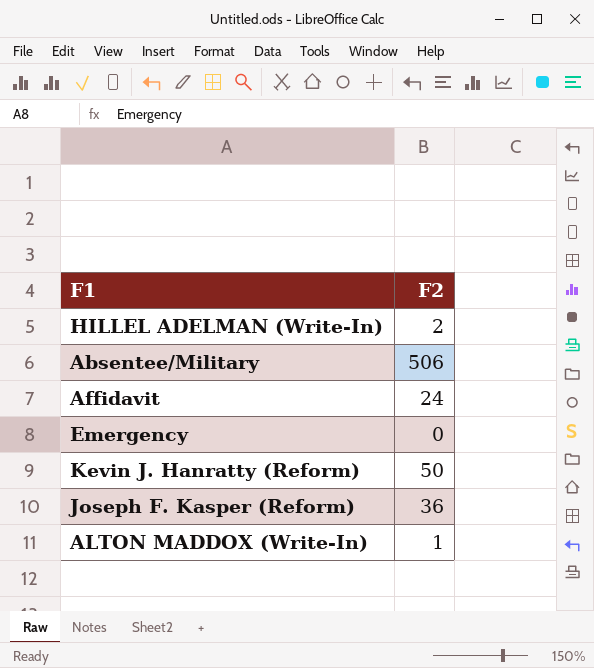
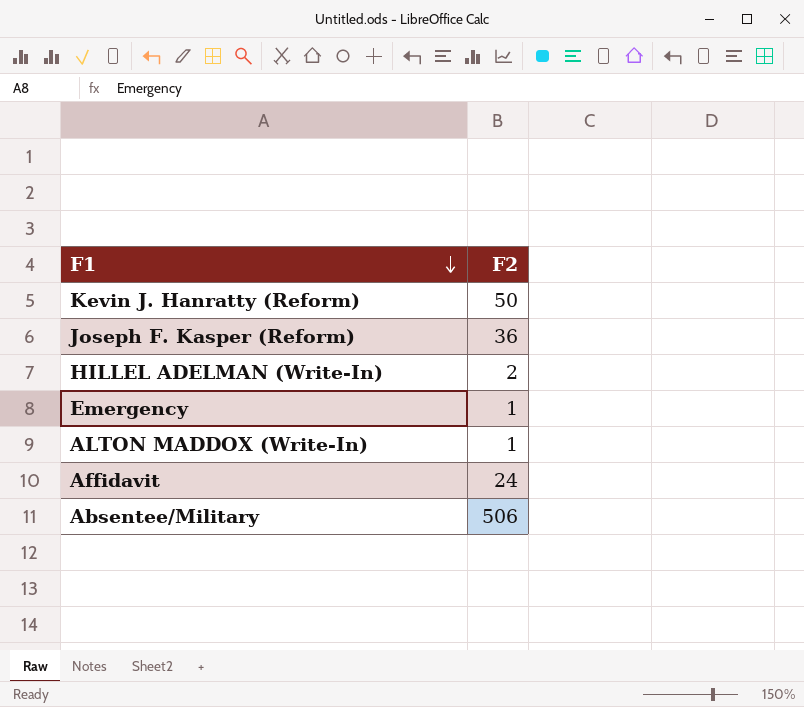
row order: none -> F1 descending
Emergency | F2: 0 -> 1

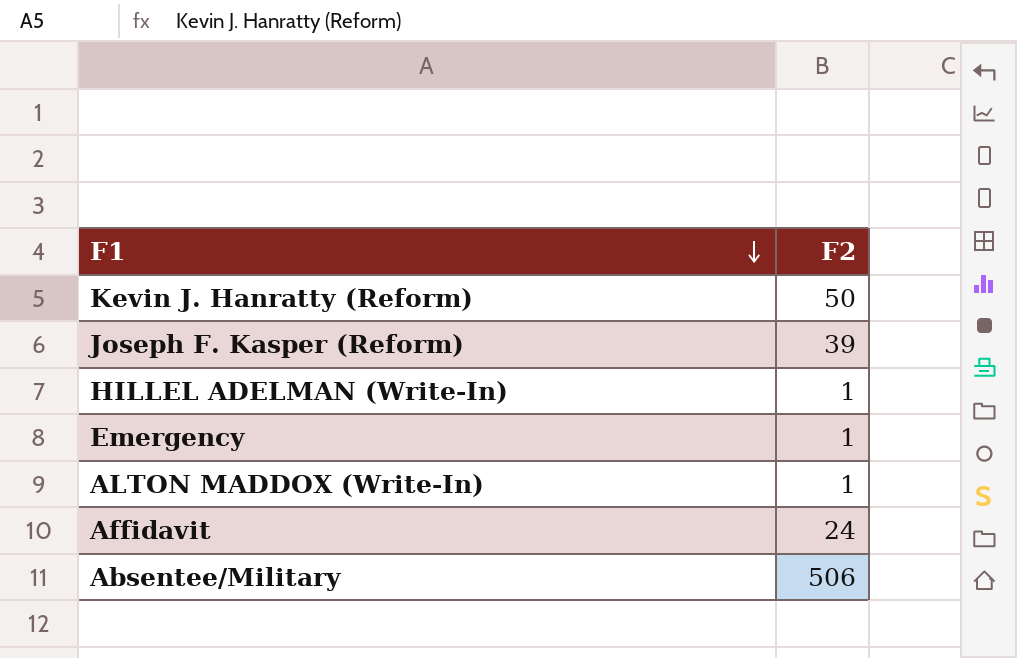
Joseph F. Kasper (Reform) | F2: 36 -> 39
HILLEL ADELMAN (Write-In) | F2: 2 -> 1

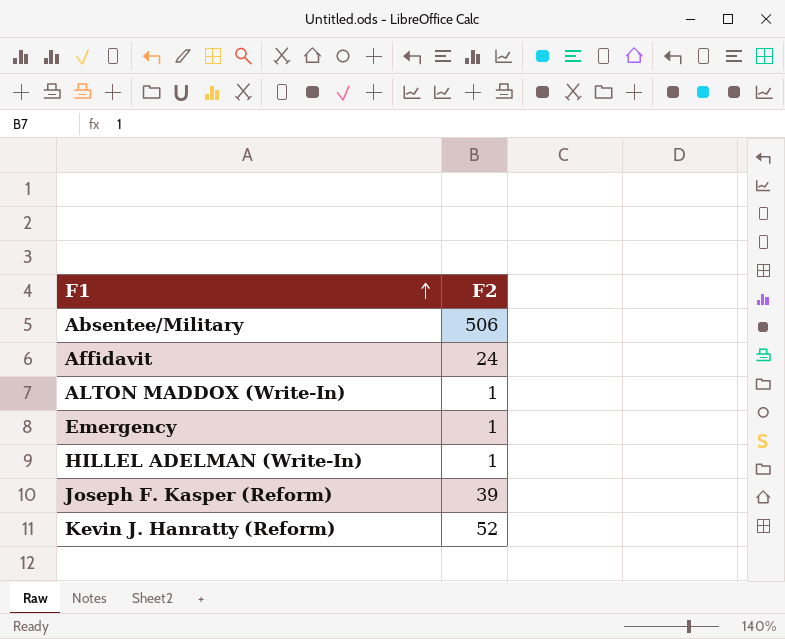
row order: F1 descending -> F1 ascending
Kevin J. Hanratty (Reform) | F2: 50 -> 52

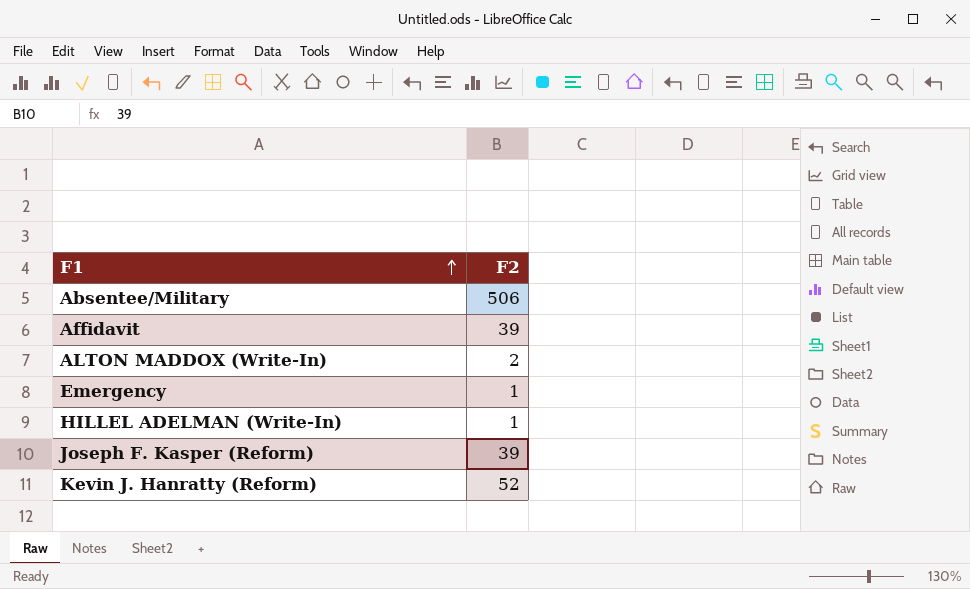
Affidavit | F2: 24 -> 39
ALTON MADDOX (Write-In) | F2: 1 -> 2

